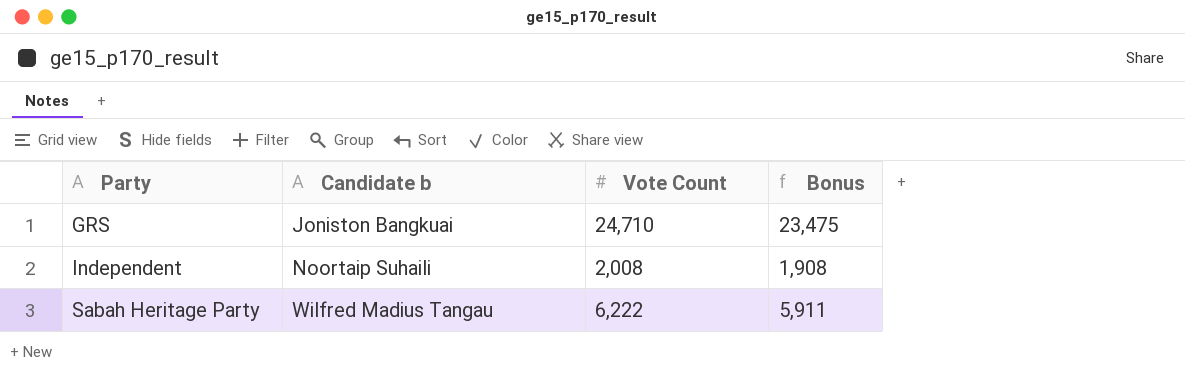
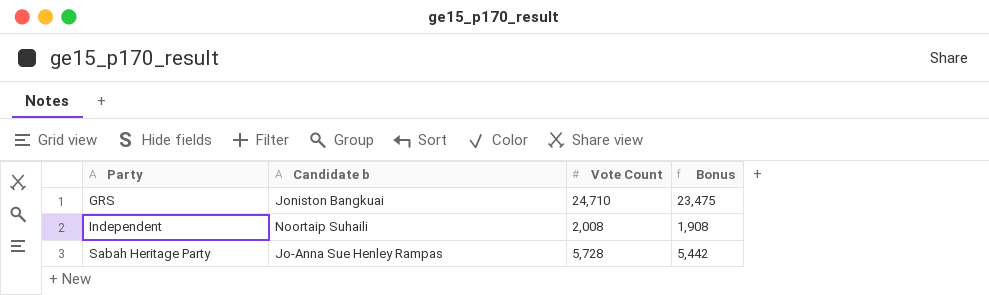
Sabah Heritage Party | Candidate b: Wilfred Madius Tangau -> Jo-Anna Sue Henley Rampas
Sabah Heritage Party | Vote Count: 6,222 -> 5,728
Sabah Heritage Party | Bonus: 5,911 -> 5,442

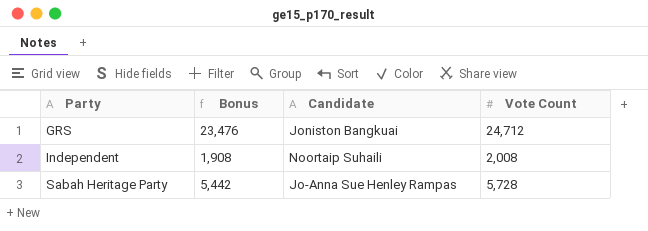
column Bonus | position: 4 -> 2
column name: Candidate b -> Candidate
GRS | Bonus: 23,475 -> 23,476
GRS | Vote Count: 24,710 -> 24,712

